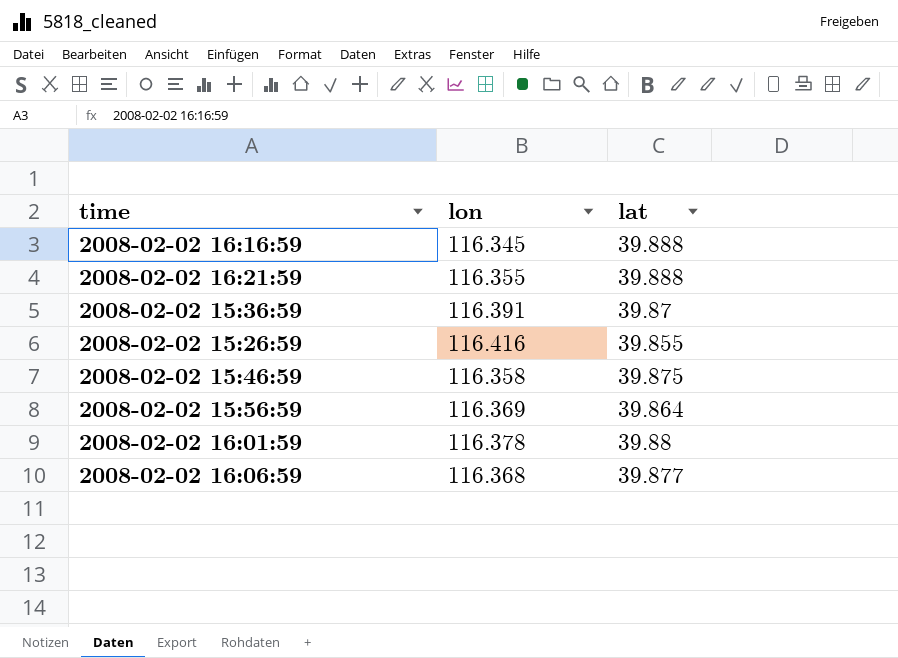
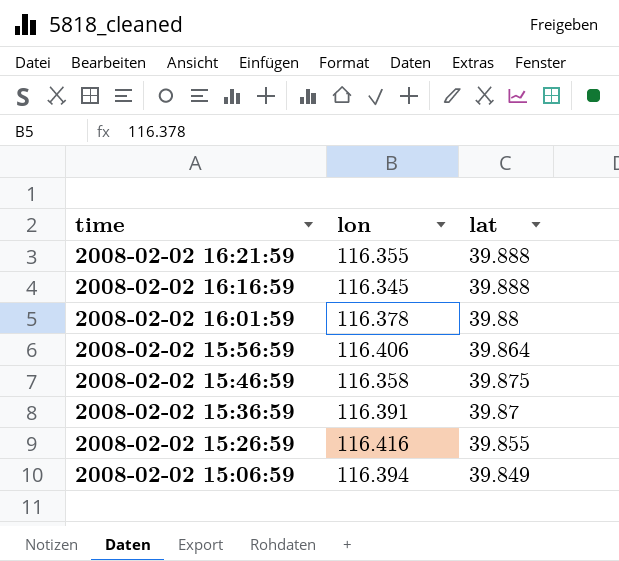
row order: none -> time descending
row 2008-02-02 16:06:59: 116.368 | 39.877 -> none
2008-02-02 15:56:59 | lon: 116.369 -> 116.406
row 2008-02-02 15:06:59: none -> 116.394 | 39.849

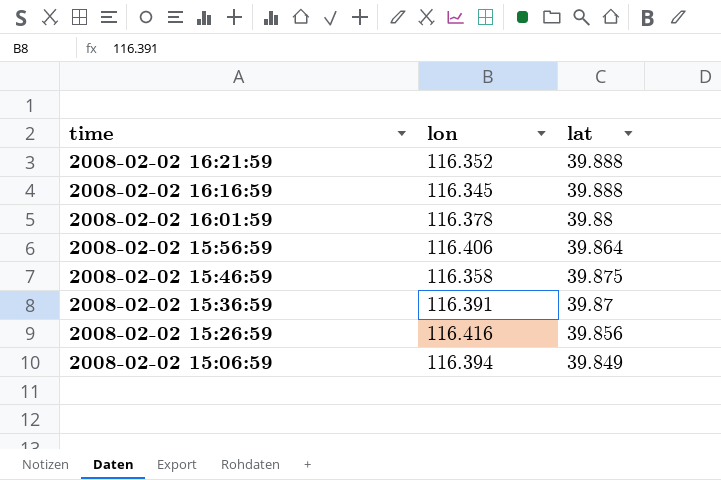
2008-02-02 16:21:59 | lon: 116.355 -> 116.352
2008-02-02 15:26:59 | lat: 39.855 -> 39.856

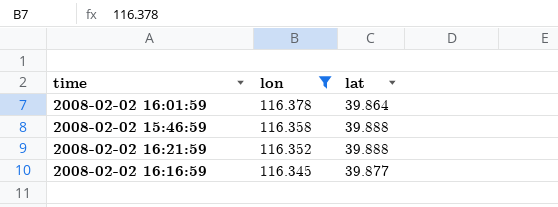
filter: none -> lon <= 116.378
row order: time descending -> lon descending
2008-02-02 16:01:59 | lat: 39.88 -> 39.864
2008-02-02 15:46:59 | lat: 39.875 -> 39.888
2008-02-02 16:16:59 | lat: 39.888 -> 39.877

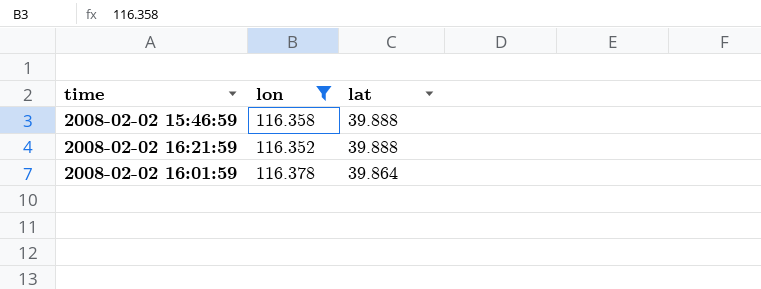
row order: lon descending -> lat descending
row 2008-02-02 16:16:59: 116.345 | 39.877 -> none

